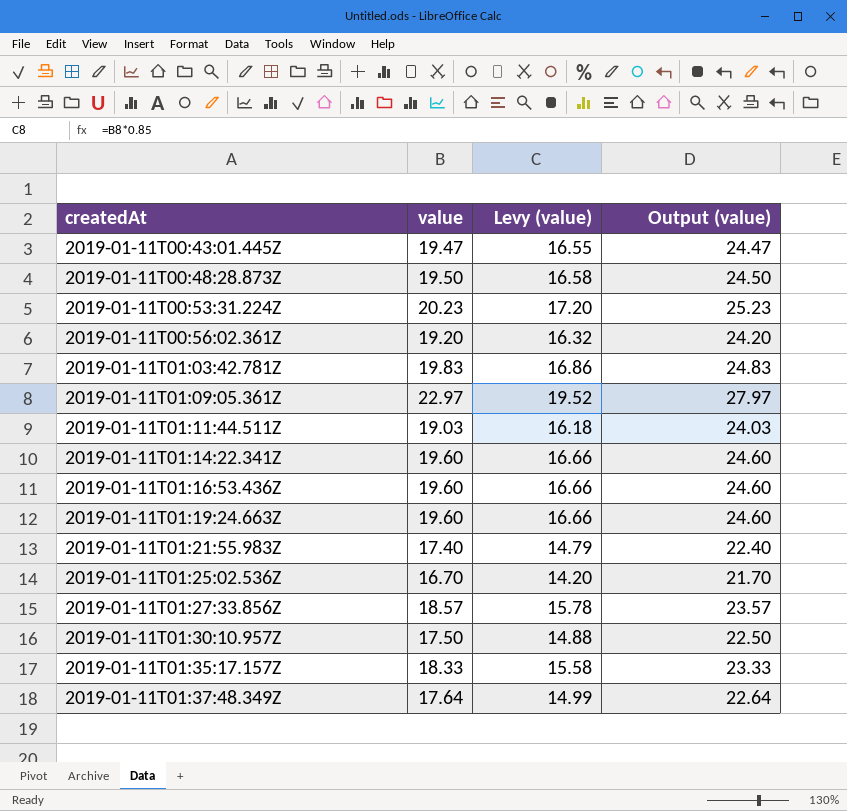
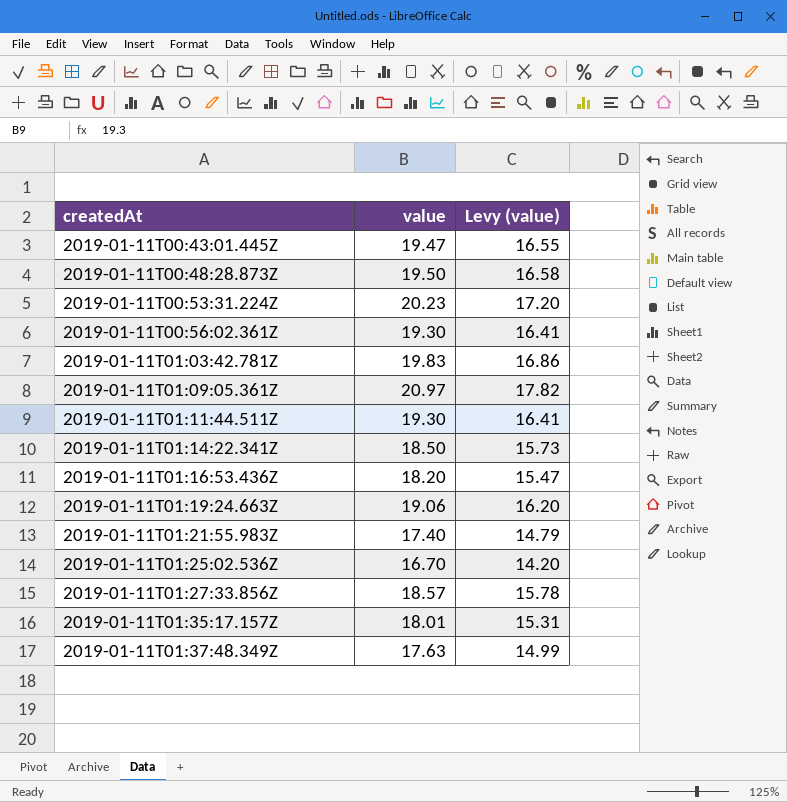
column Output (value) | formula: [value] + 5 -> none
row 2019-01-11T01:30:10.957Z: 17.50 | 14.88 | 22.50 -> none
2019-01-11T00:56:02.361Z | value: 19.20 -> 19.30
2019-01-11T00:56:02.361Z | Levy (value): 16.32 -> 16.41
2019-01-11T01:09:05.361Z | value: 22.97 -> 20.97
2019-01-11T01:09:05.361Z | Levy (value): 19.52 -> 17.82
2019-01-11T01:11:44.511Z | value: 19.03 -> 19.30
2019-01-11T01:11:44.511Z | Levy (value): 16.18 -> 16.41
2019-01-11T01:14:22.341Z | value: 19.60 -> 18.50
2019-01-11T01:14:22.341Z | Levy (value): 16.66 -> 15.73
2019-01-11T01:16:53.436Z | value: 19.60 -> 18.20
2019-01-11T01:16:53.436Z | Levy (value): 16.66 -> 15.47
2019-01-11T01:19:24.663Z | value: 19.60 -> 19.06
2019-01-11T01:19:24.663Z | Levy (value): 16.66 -> 16.20
2019-01-11T01:35:17.157Z | value: 18.33 -> 18.01
2019-01-11T01:35:17.157Z | Levy (value): 15.58 -> 15.31
2019-01-11T01:37:48.349Z | value: 17.64 -> 17.63

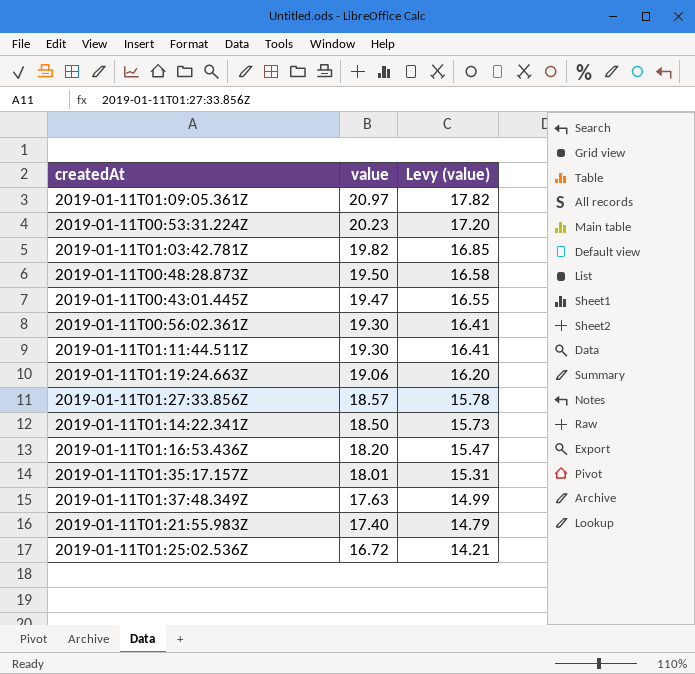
row order: createdAt ascending -> value descending
2019-01-11T01:03:42.781Z | value: 19.83 -> 19.82
2019-01-11T01:03:42.781Z | Levy (value): 16.86 -> 16.85
2019-01-11T01:25:02.536Z | value: 16.70 -> 16.72
2019-01-11T01:25:02.536Z | Levy (value): 14.20 -> 14.21

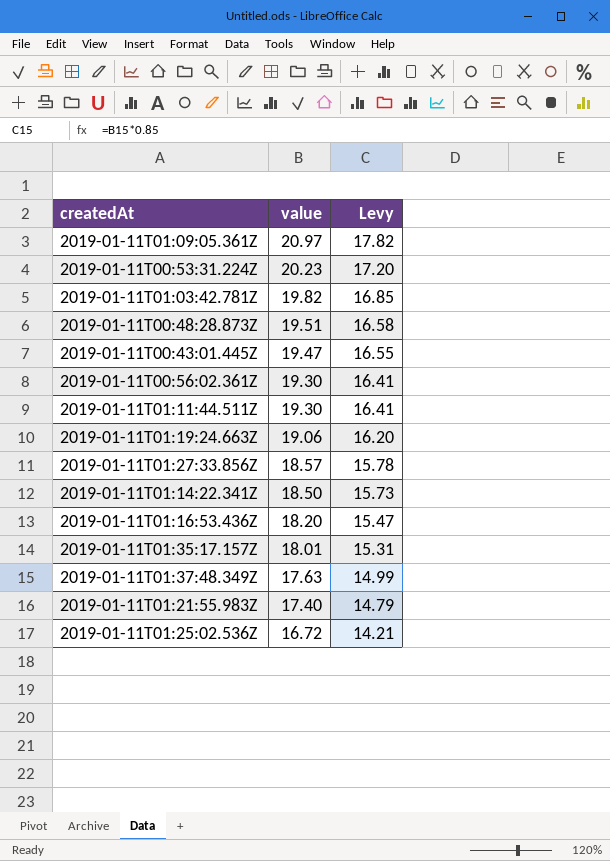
column name: Levy (value) -> Levy
2019-01-11T00:48:28.873Z | value: 19.50 -> 19.51

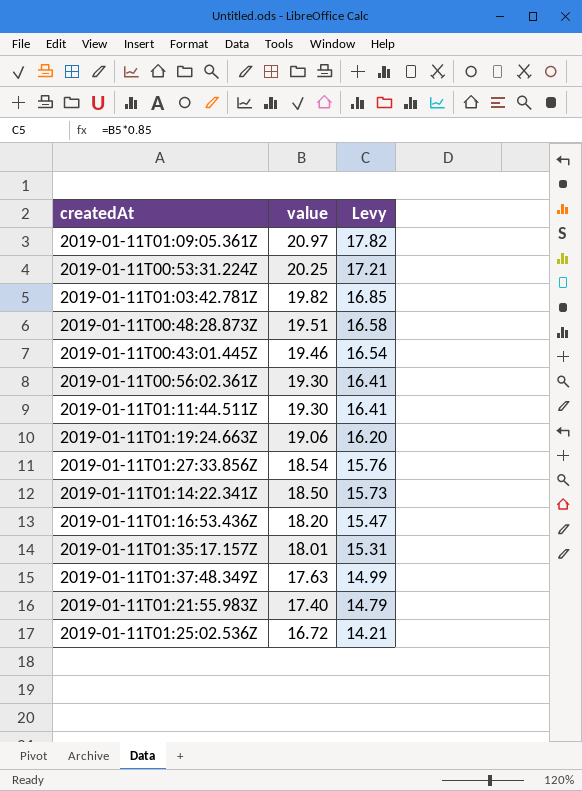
2019-01-11T00:53:31.224Z | value: 20.23 -> 20.25
2019-01-11T00:53:31.224Z | Levy: 17.20 -> 17.21
2019-01-11T00:43:01.445Z | value: 19.47 -> 19.46
2019-01-11T00:43:01.445Z | Levy: 16.55 -> 16.54
2019-01-11T01:27:33.856Z | value: 18.57 -> 18.54
2019-01-11T01:27:33.856Z | Levy: 15.78 -> 15.76

